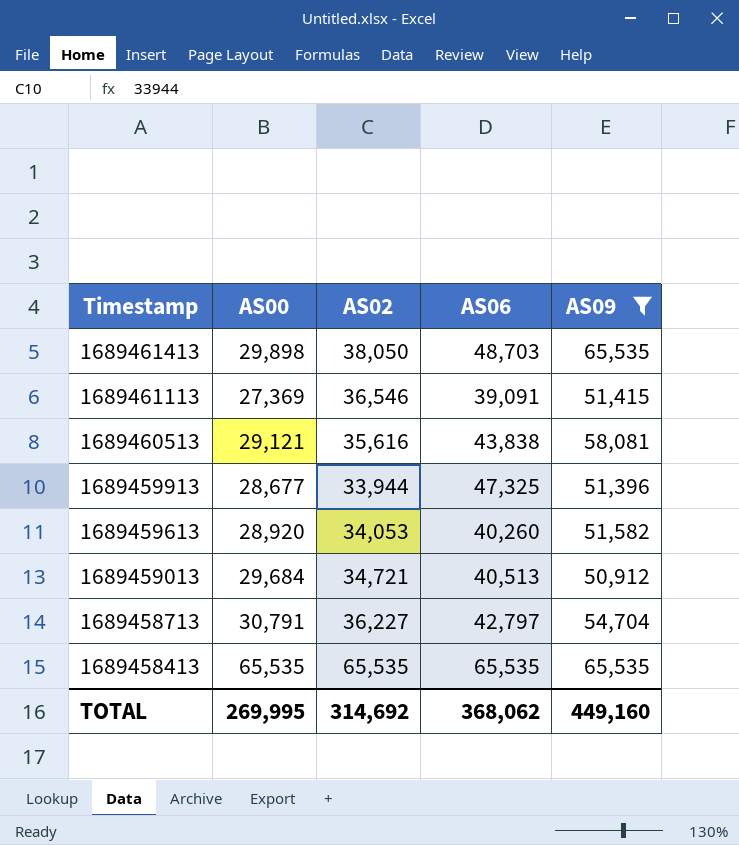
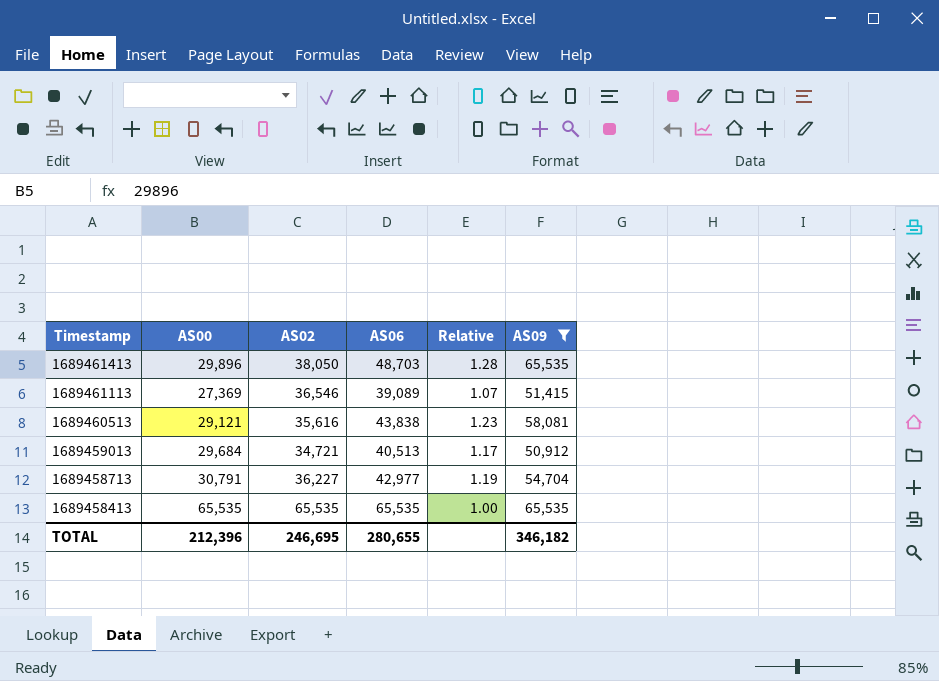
column Relative | formula: none -> [AS06] / [AS02]
row 1689459913: 28,677 | 33,944 | 47,325 | 51,396 -> none
row 1689459613: 28,920 | 34,053 | 40,260 | 51,582 -> none
1689461413 | AS00: 29,898 -> 29,896
1689461113 | AS06: 39,091 -> 39,089
1689458713 | AS06: 42,797 -> 42,977
TOTAL | AS00: 269,995 -> 212,396
TOTAL | AS02: 314,692 -> 246,695
TOTAL | AS06: 368,062 -> 280,655
TOTAL | AS09: 449,160 -> 346,182

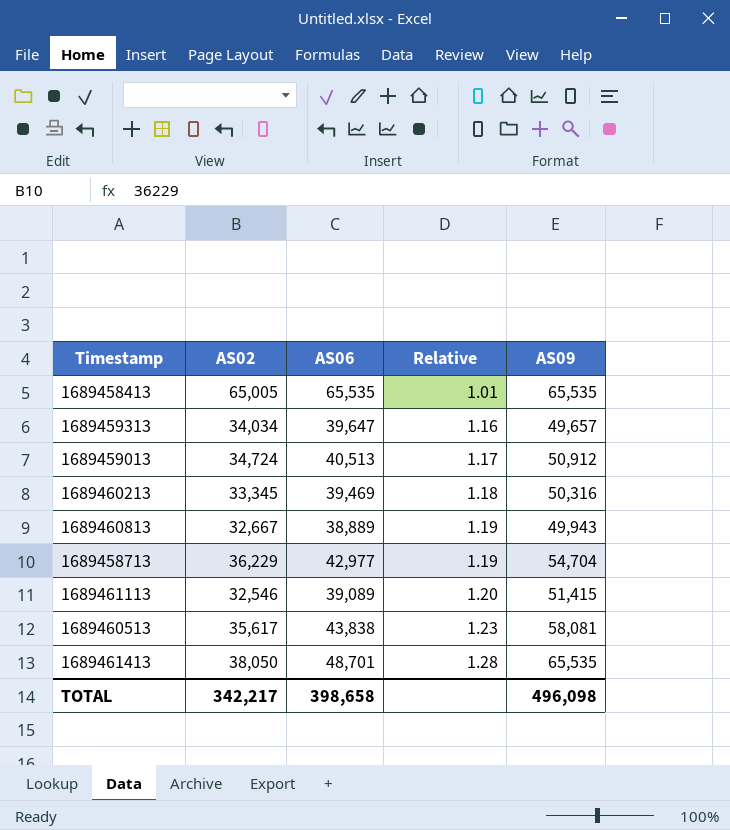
filter: AS09 >= 50,912 -> none
row order: Timestamp descending -> Relative ascending
column AS00 | position: 2 -> none
1689458413 | AS02: 65,535 -> 65,005
1689458413 | Relative: 1.00 -> 1.01
1689459013 | AS02: 34,721 -> 34,724
1689458713 | AS02: 36,227 -> 36,229
1689461113 | AS02: 36,546 -> 32,546
1689461113 | Relative: 1.07 -> 1.20
1689460513 | AS02: 35,616 -> 35,617
1689461413 | AS06: 48,703 -> 48,701
TOTAL | AS02: 246,695 -> 342,217
TOTAL | AS06: 280,655 -> 398,658
TOTAL | AS09: 346,182 -> 496,098

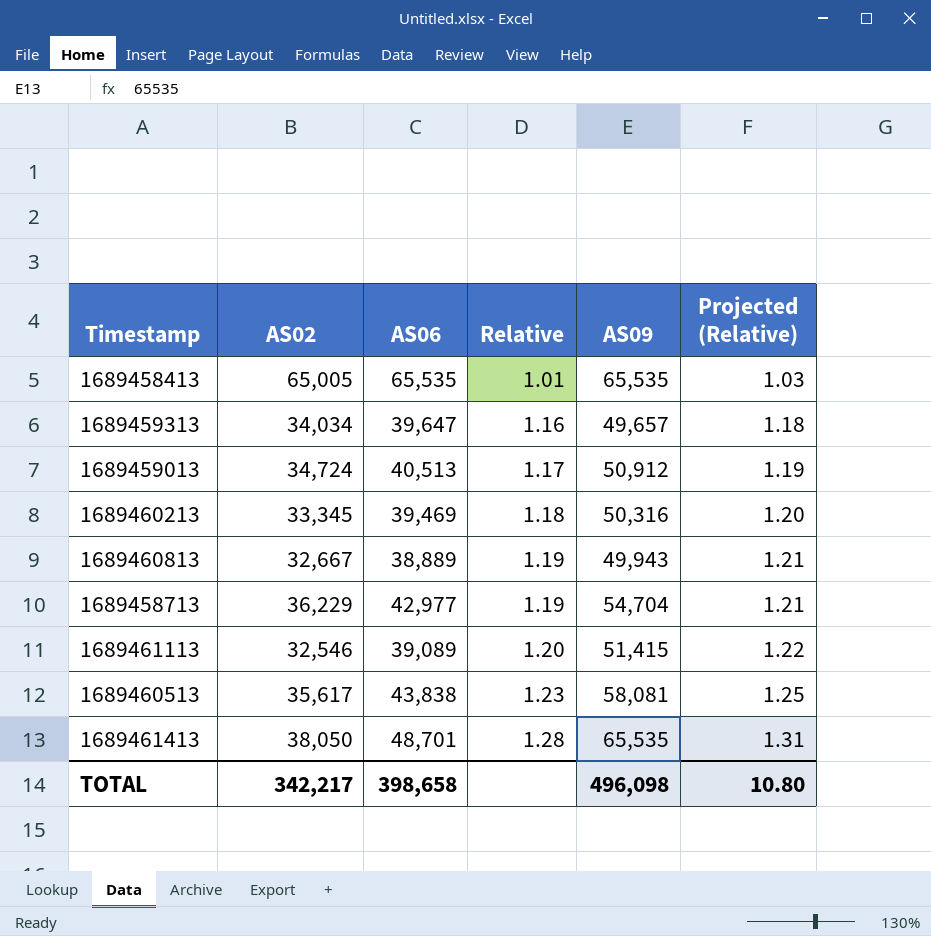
column Projected (Relative) | formula: none -> [Relative] * 1.02

